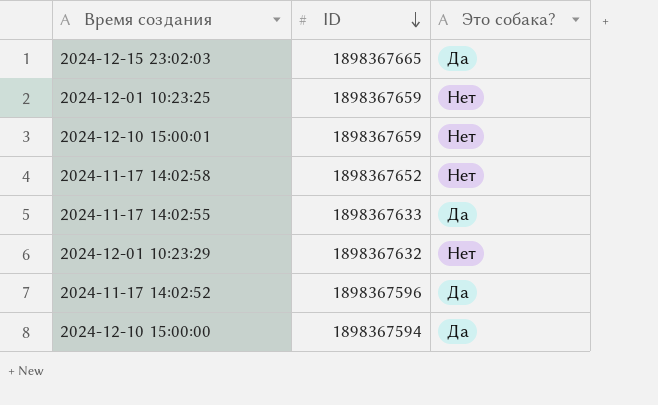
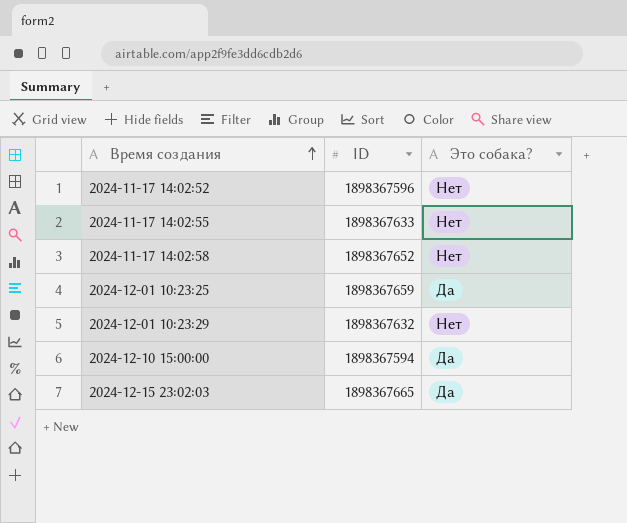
row order: ID descending -> Время создания ascending
row 2024-12-10 15:00:01: 1898367659 | Нет -> none
2024-11-17 14:02:52 | Это собака?: Да -> Нет
2024-11-17 14:02:55 | Это собака?: Да -> Нет
2024-12-01 10:23:25 | Это собака?: Нет -> Да

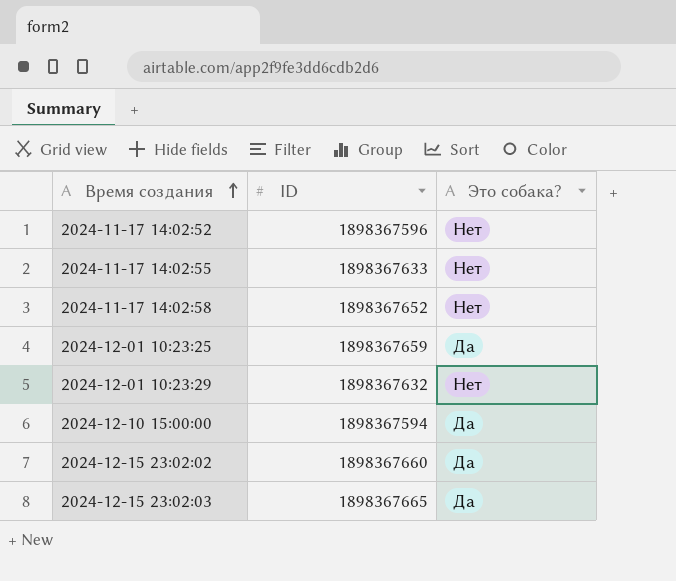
row 2024-12-15 23:02:02: none -> 1898367660 | Да

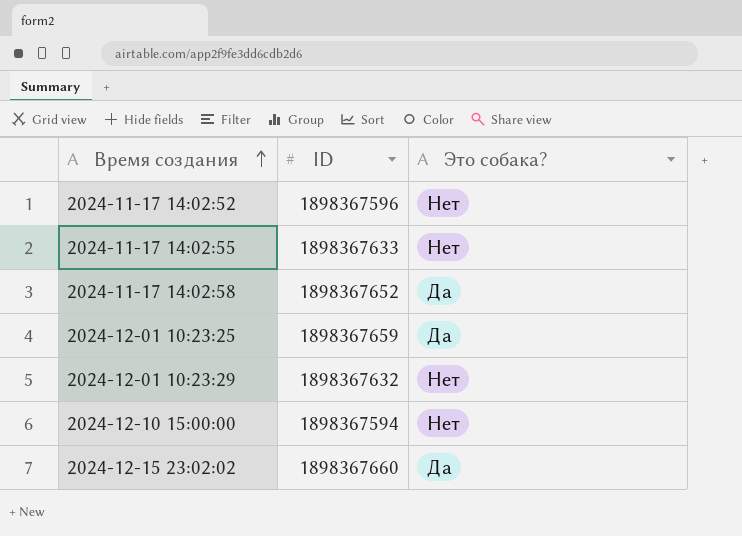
row 2024-12-15 23:02:03: 1898367665 | Да -> none
2024-11-17 14:02:58 | Это собака?: Нет -> Да
2024-12-10 15:00:00 | Это собака?: Да -> Нет

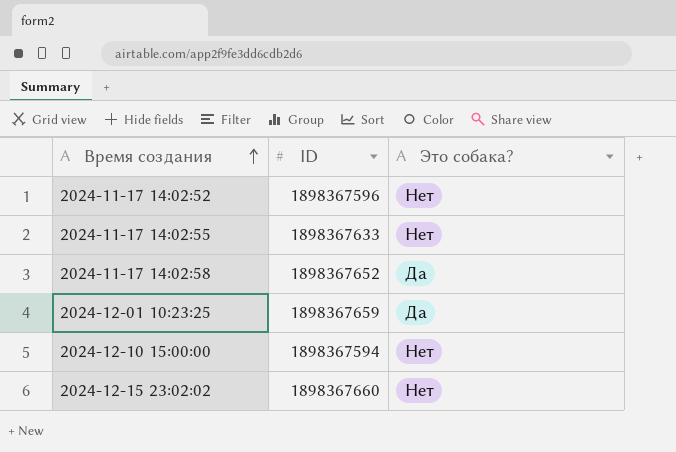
row 2024-12-01 10:23:29: 1898367632 | Нет -> none
2024-12-15 23:02:02 | Это собака?: Да -> Нет

